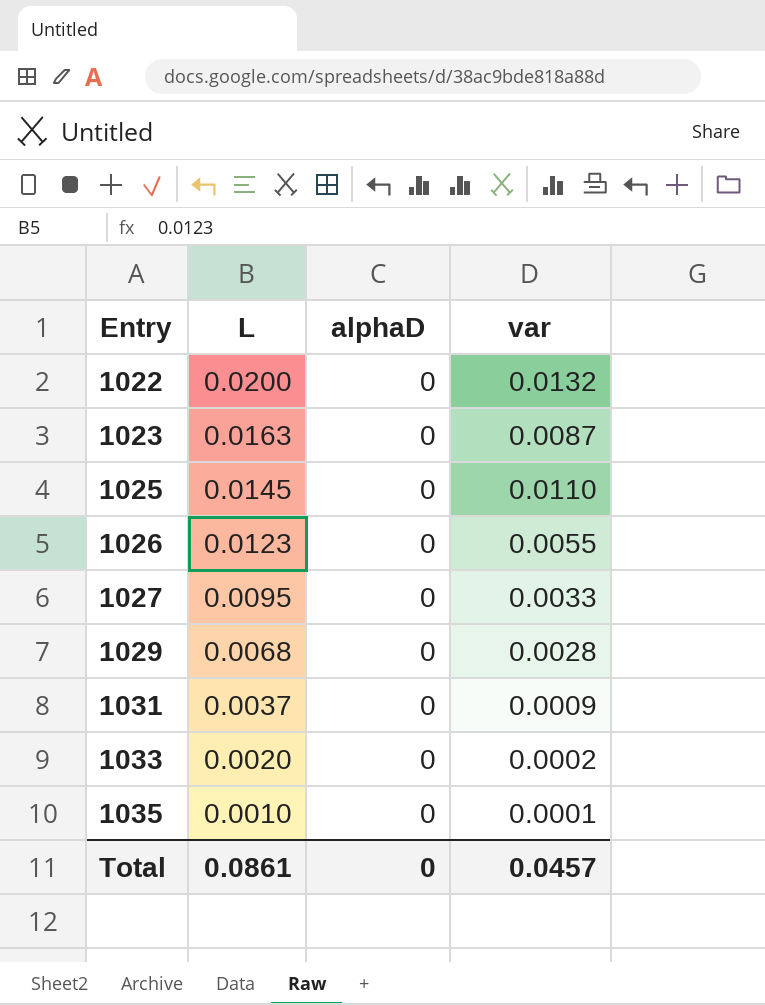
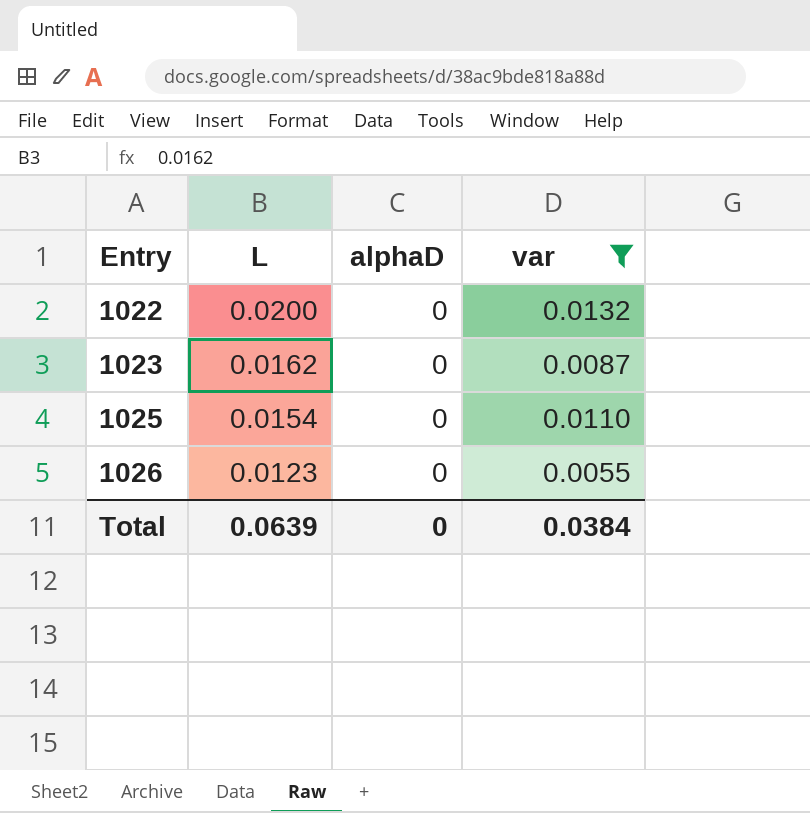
filter: none -> var >= 0.0055
1023 | L: 0.0163 -> 0.0162
1025 | L: 0.0145 -> 0.0154
Total | L: 0.0861 -> 0.0639
Total | var: 0.0457 -> 0.0384

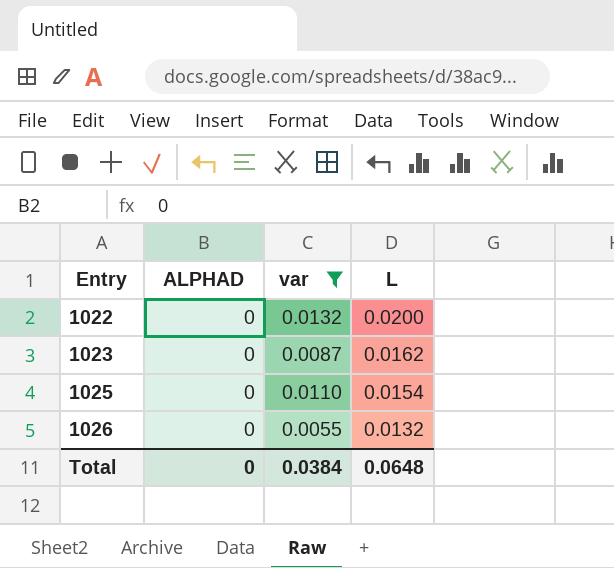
column name: alphaD -> ALPHAD
column L | position: 2 -> 4
1026 | L: 0.0123 -> 0.0132
Total | L: 0.0639 -> 0.0648

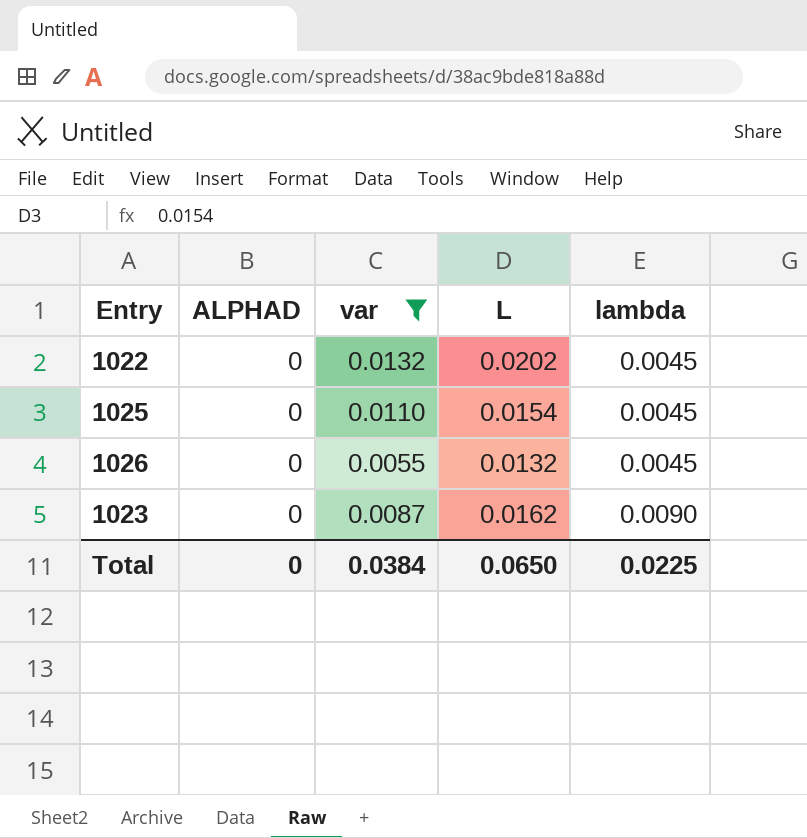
row order: Entry ascending -> lambda ascending
column lambda | position: none -> 5
1022 | L: 0.0200 -> 0.0202
Total | L: 0.0648 -> 0.0650

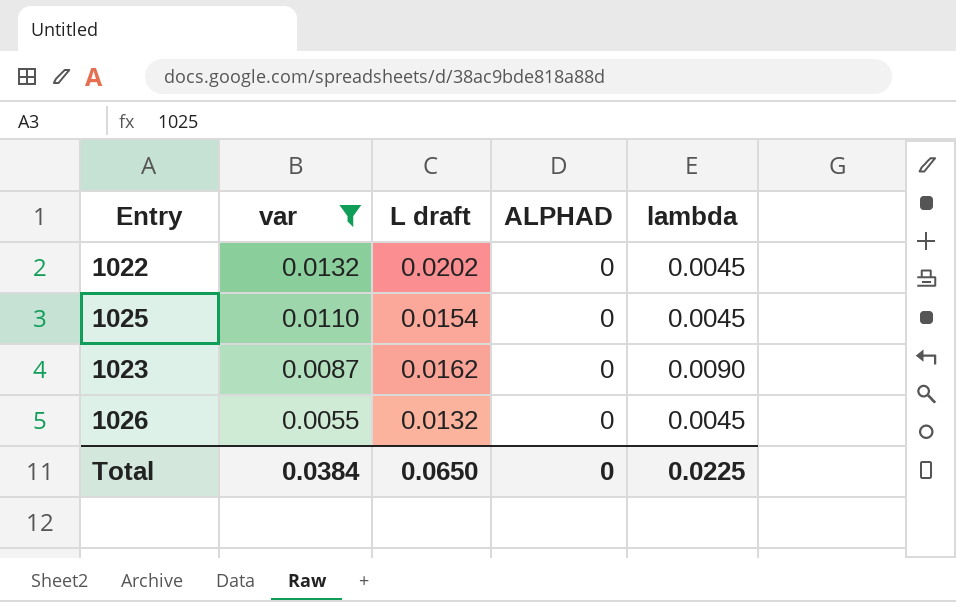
row order: lambda ascending -> var descending
column name: L -> L draft
column ALPHAD | position: 2 -> 4

